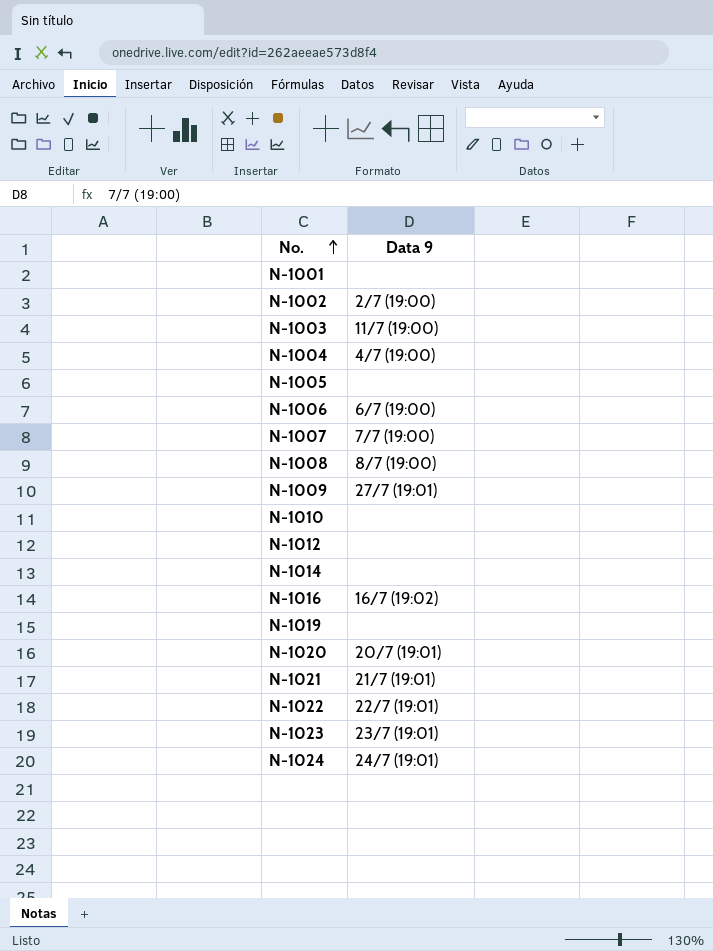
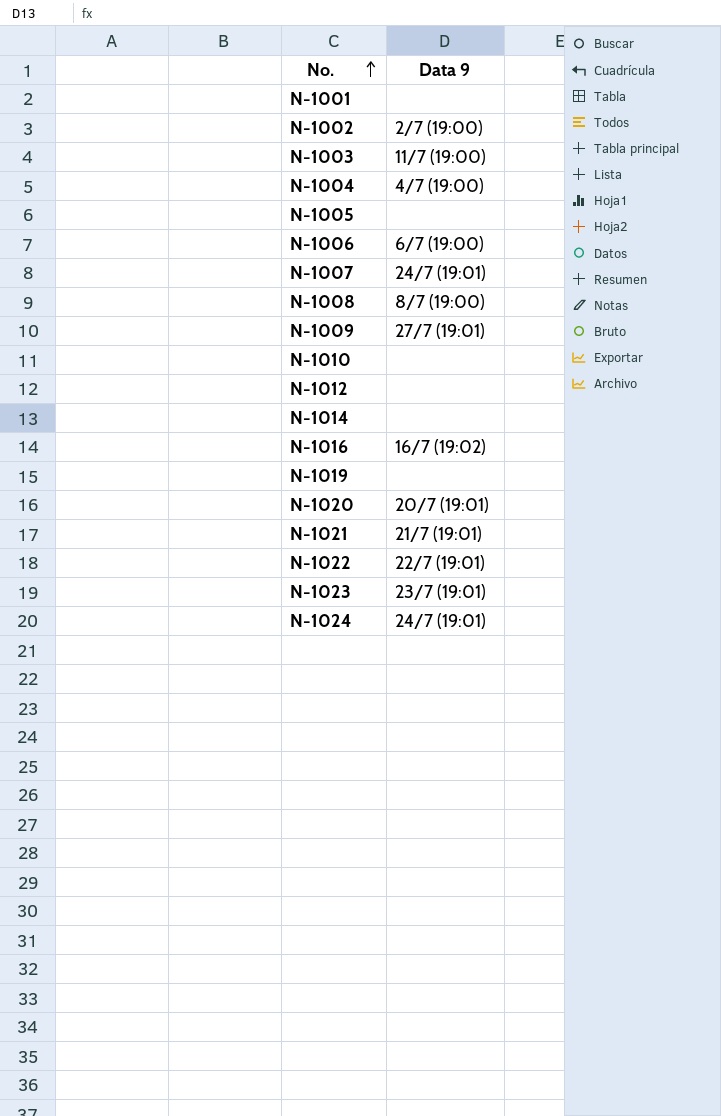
N-1007 | Data 9: 7/7 (19:00) -> 24/7 (19:01)

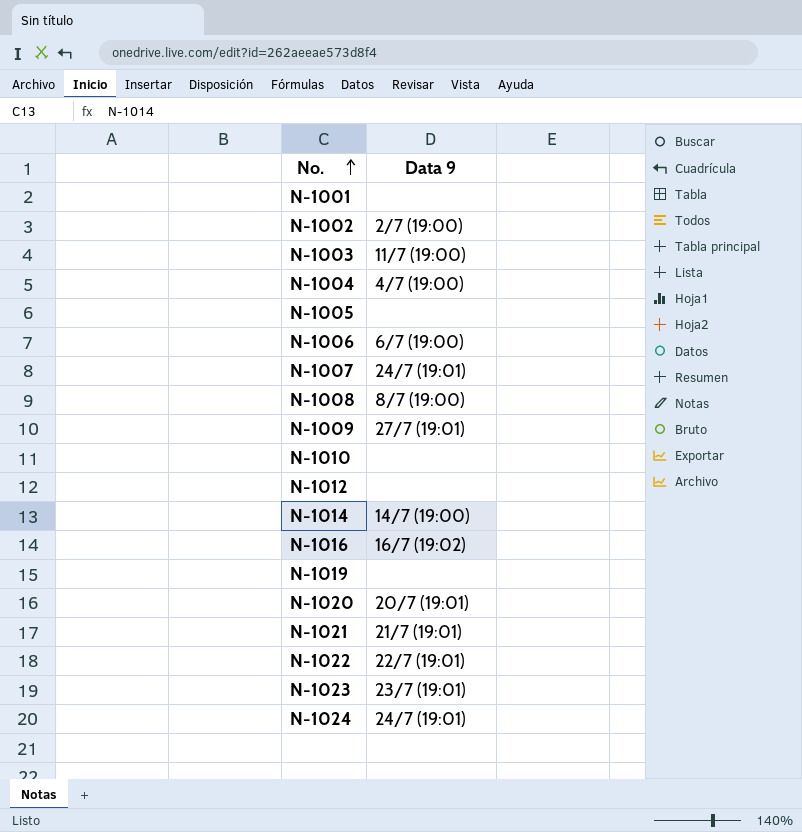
N-1014 | Data 9: none -> 14/7 (19:00)

